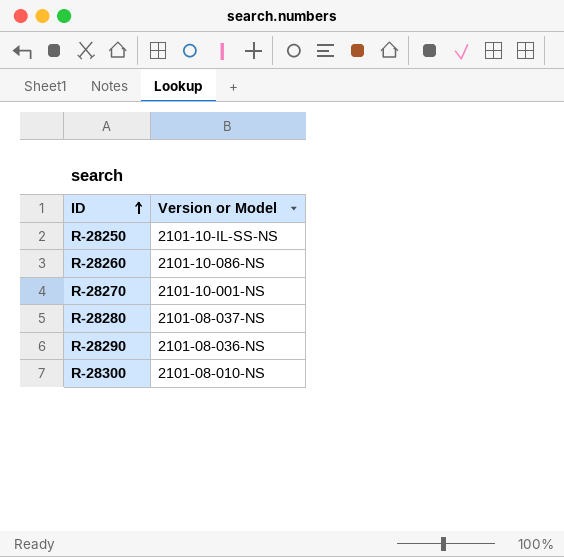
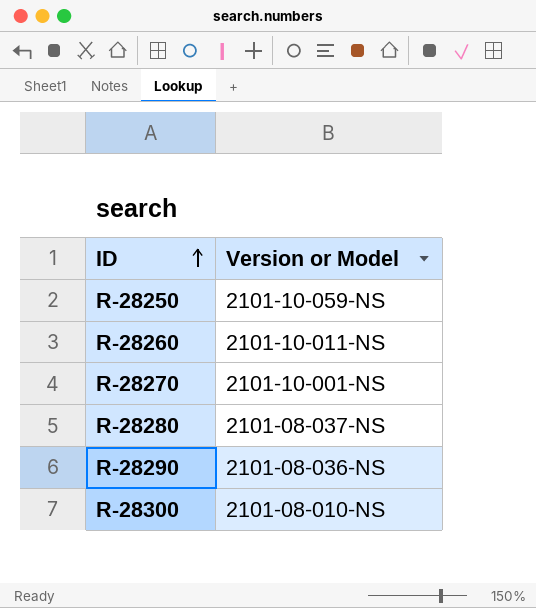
R-28250 | Version or Model: 2101-10-IL-SS-NS -> 2101-10-059-NS
R-28260 | Version or Model: 2101-10-086-NS -> 2101-10-011-NS

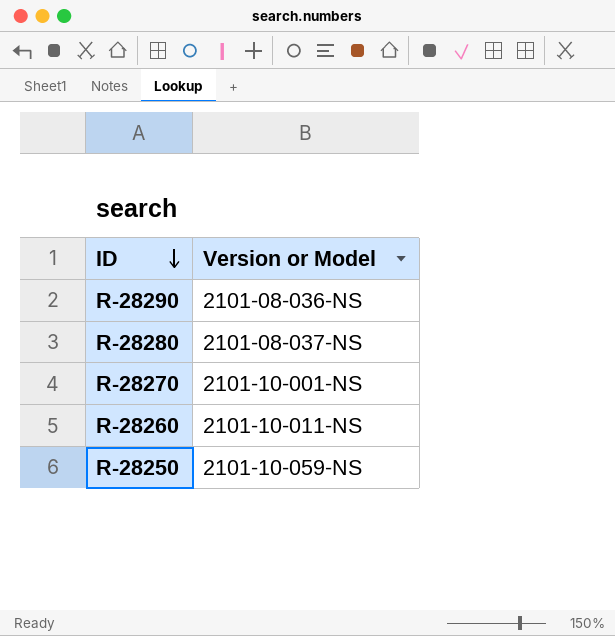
row order: ID ascending -> ID descending
row R-28300: 2101-08-010-NS -> none

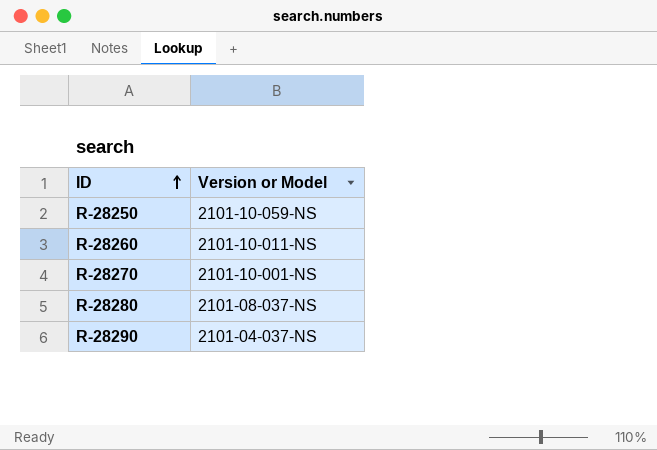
row order: ID descending -> ID ascending
R-28290 | Version or Model: 2101-08-036-NS -> 2101-04-037-NS

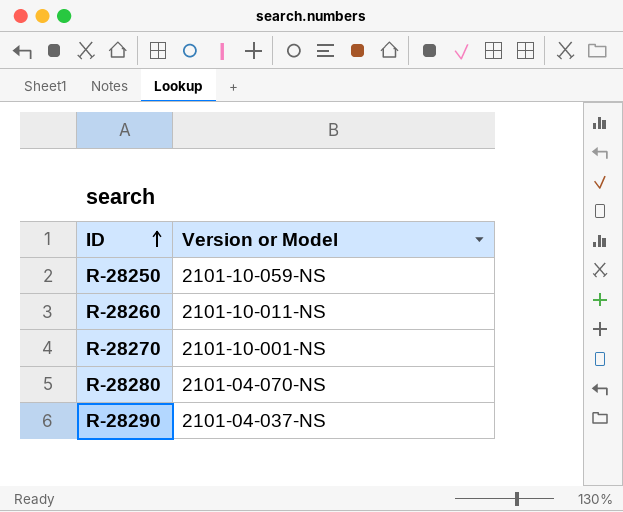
R-28280 | Version or Model: 2101-08-037-NS -> 2101-04-070-NS

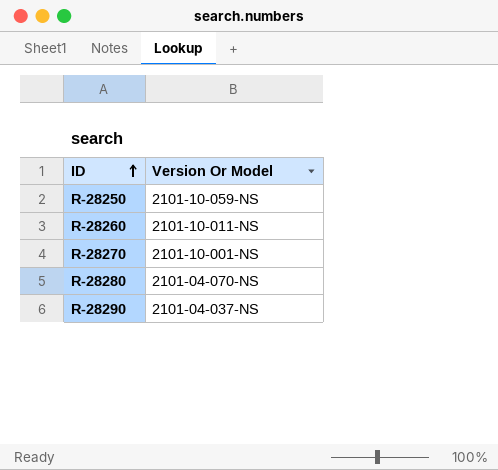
column name: Version or Model -> Version Or Model

